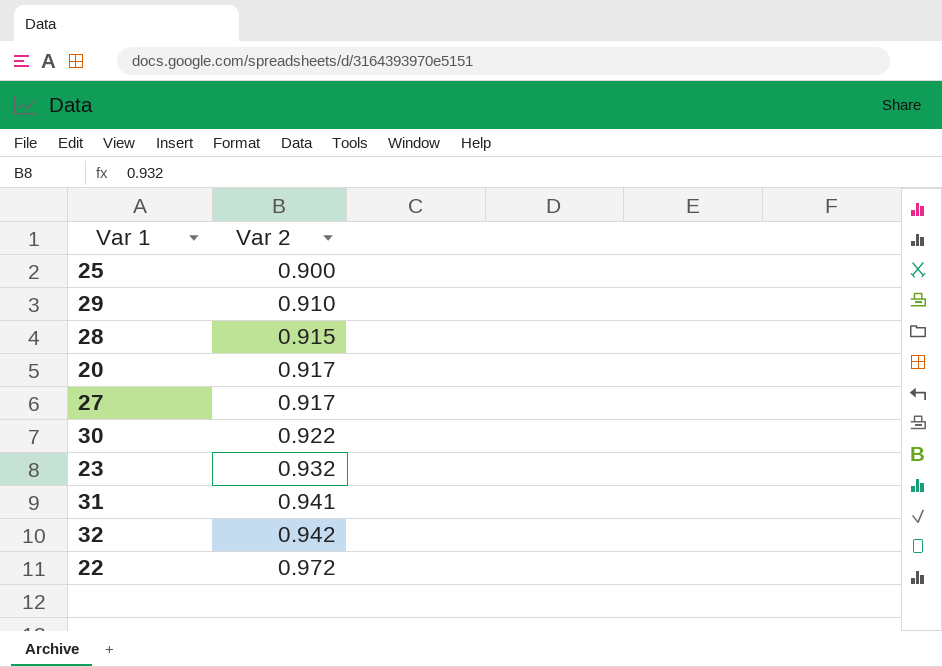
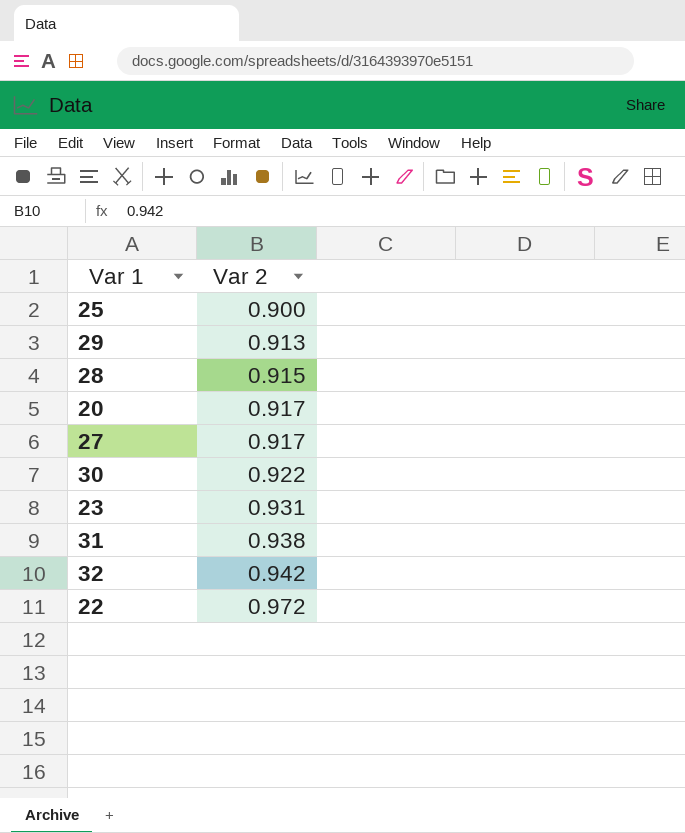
29 | Var 2: 0.910 -> 0.913
23 | Var 2: 0.932 -> 0.931
31 | Var 2: 0.941 -> 0.938

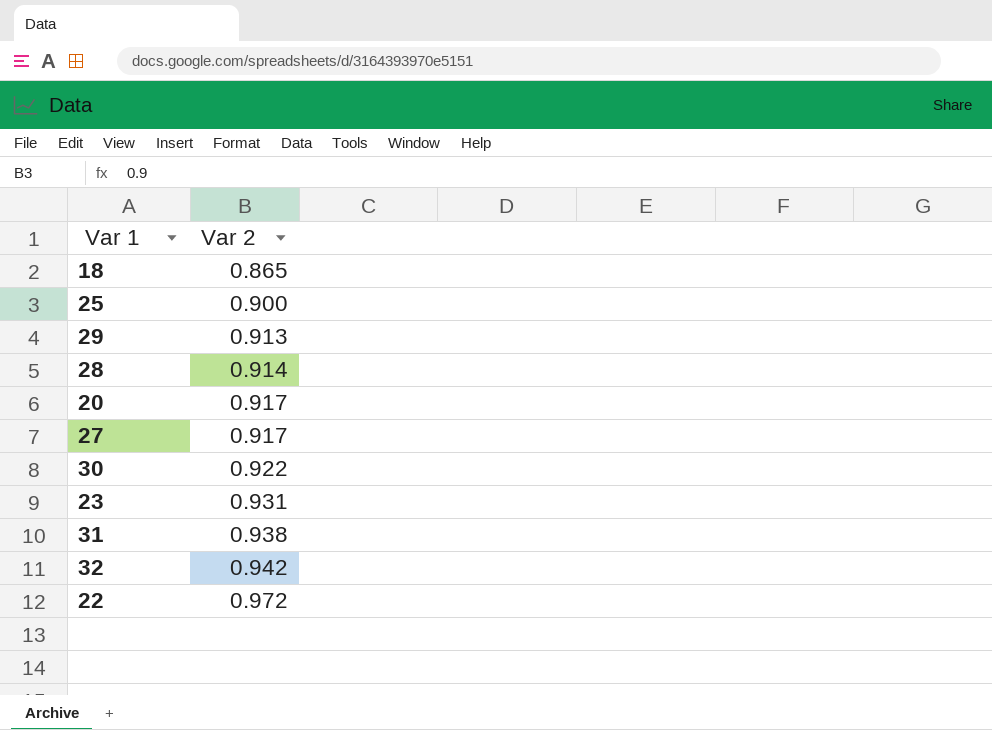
row 18: none -> 0.865
28 | Var 2: 0.915 -> 0.914

